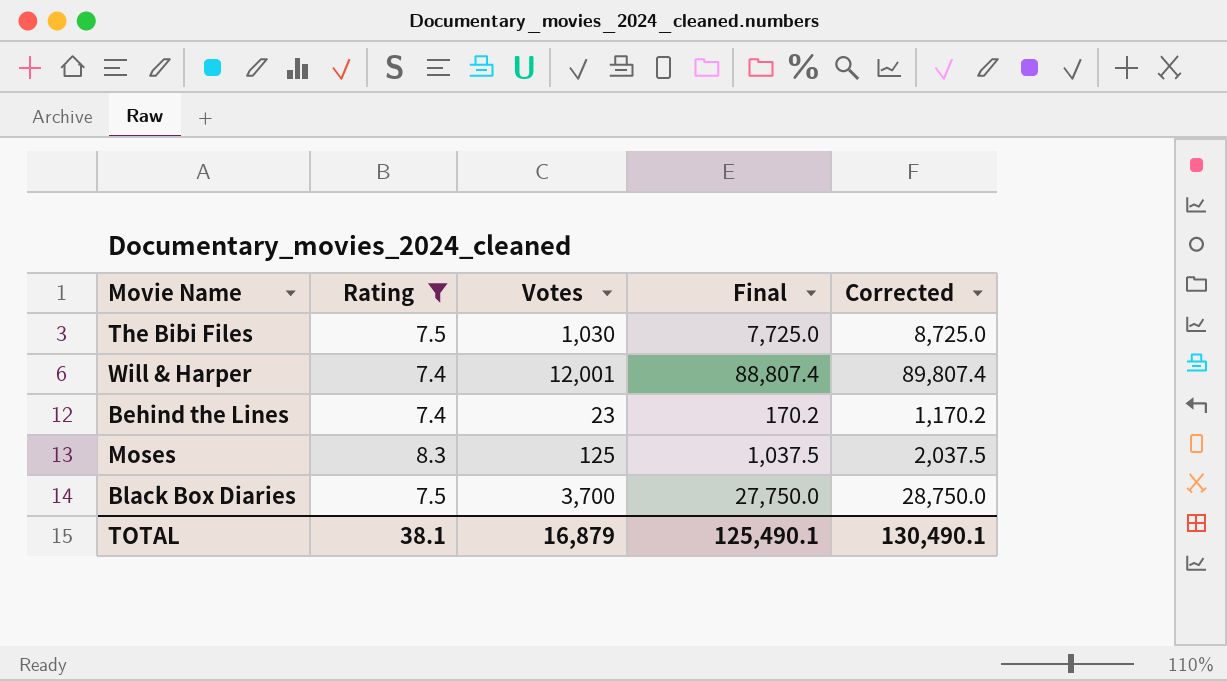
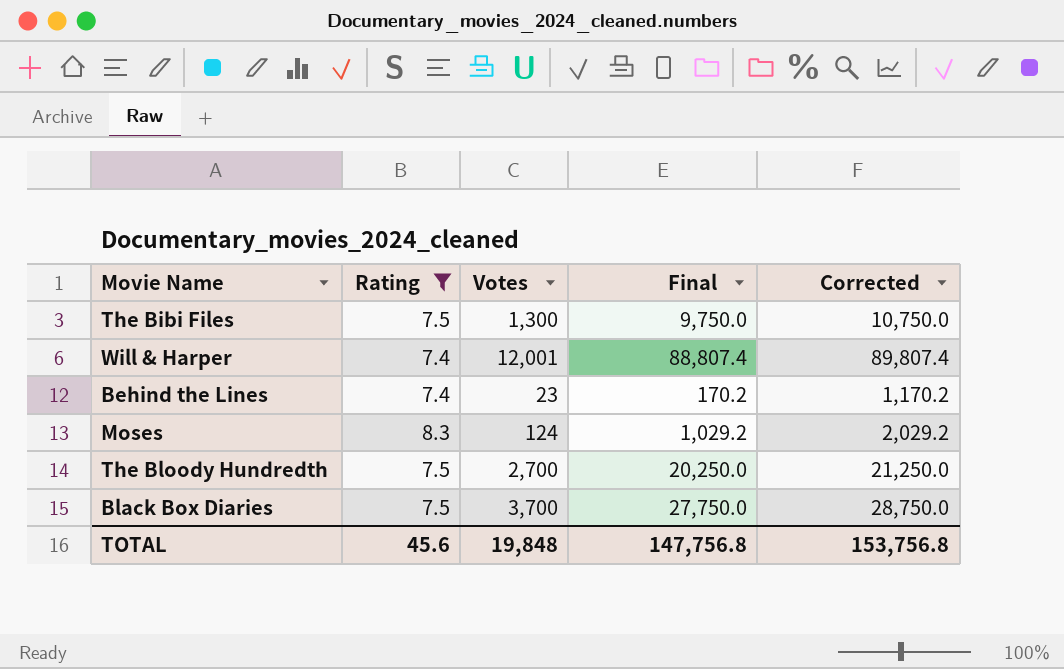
The Bibi Files | Votes: 1,030 -> 1,300
The Bibi Files | Final: 7,725.0 -> 9,750.0
The Bibi Files | Corrected: 8,725.0 -> 10,750.0
Moses | Votes: 125 -> 124
Moses | Final: 1,037.5 -> 1,029.2
Moses | Corrected: 2,037.5 -> 2,029.2
row The Bloody Hundredth: none -> 7.5 | 2,700 | 20,250.0 | 21,250.0
TOTAL | Rating: 38.1 -> 45.6
TOTAL | Votes: 16,879 -> 19,848
TOTAL | Final: 125,490.1 -> 147,756.8
TOTAL | Corrected: 130,490.1 -> 153,756.8

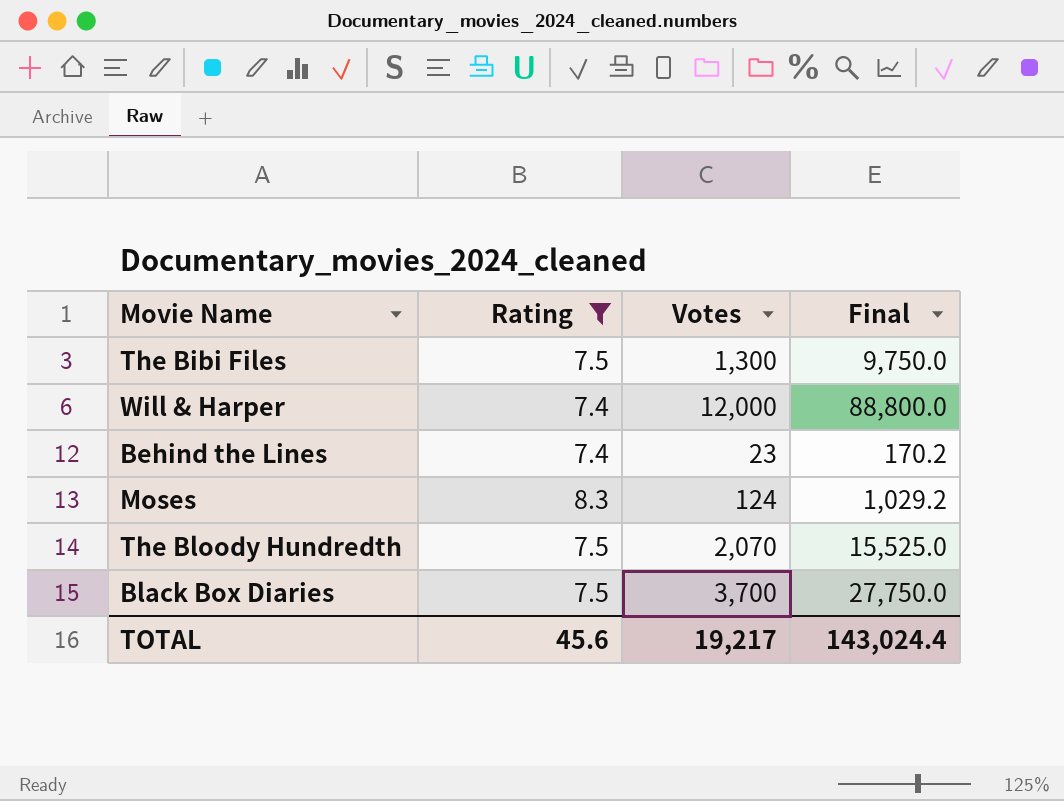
column Corrected | formula: [Final] + 1000 -> none
Will & Harper | Votes: 12,001 -> 12,000
Will & Harper | Final: 88,807.4 -> 88,800.0
The Bloody Hundredth | Votes: 2,700 -> 2,070
The Bloody Hundredth | Final: 20,250.0 -> 15,525.0
TOTAL | Votes: 19,848 -> 19,217
TOTAL | Final: 147,756.8 -> 143,024.4

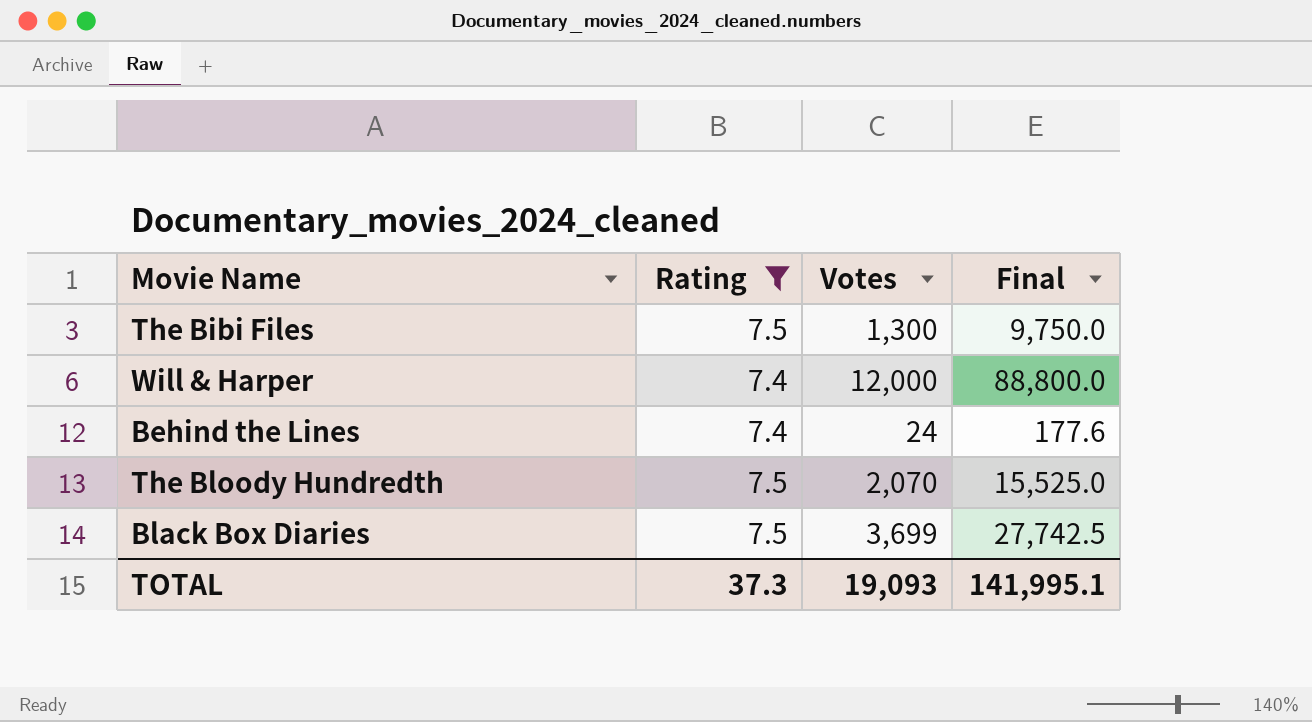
row Moses: 8.3 | 124 | 1,029.2 -> none
Behind the Lines | Votes: 23 -> 24
Behind the Lines | Final: 170.2 -> 177.6
Black Box Diaries | Votes: 3,700 -> 3,699
Black Box Diaries | Final: 27,750.0 -> 27,742.5
TOTAL | Rating: 45.6 -> 37.3
TOTAL | Votes: 19,217 -> 19,093
TOTAL | Final: 143,024.4 -> 141,995.1

